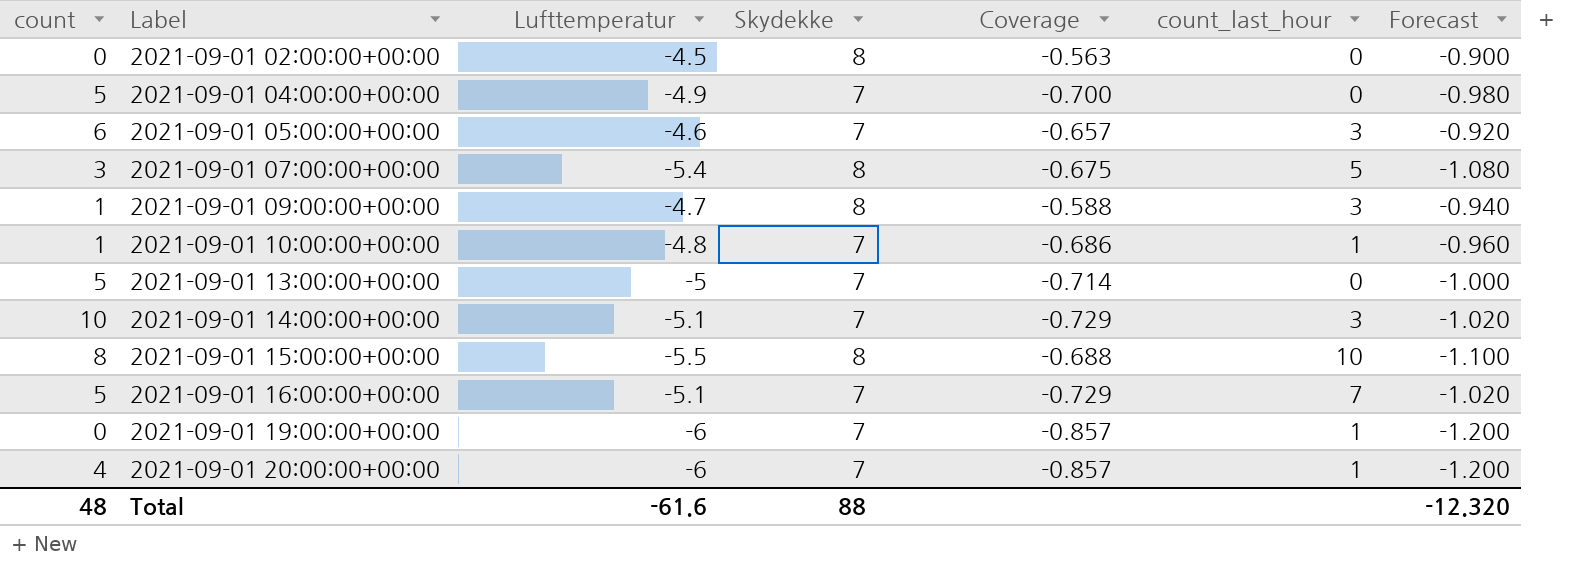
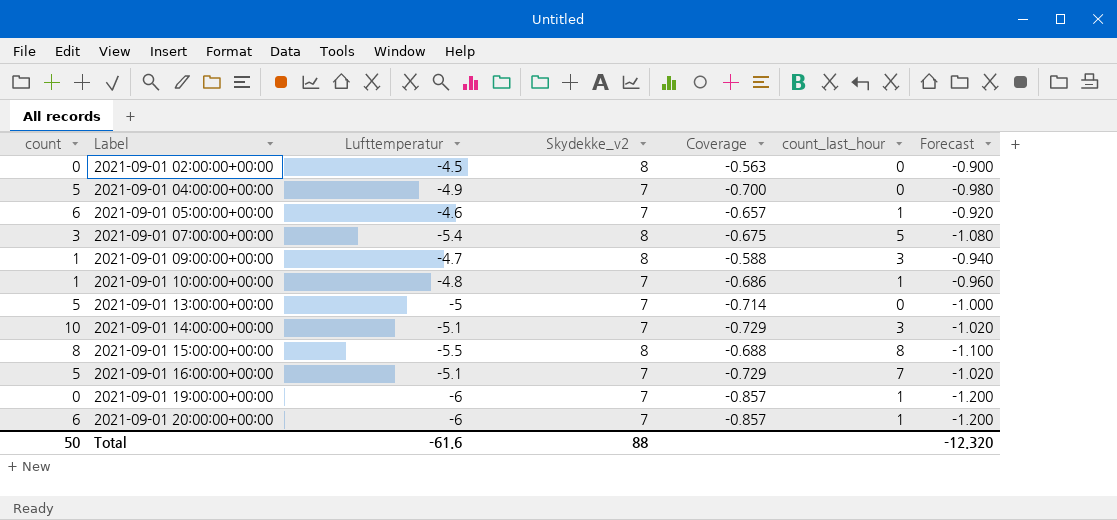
column name: Skydekke -> Skydekke_v2
2021-09-01 05:00:00+00:00 | count_last_hour: 3 -> 1
2021-09-01 15:00:00+00:00 | count_last_hour: 10 -> 8
2021-09-01 20:00:00+00:00 | count: 4 -> 6
Total | count: 48 -> 50

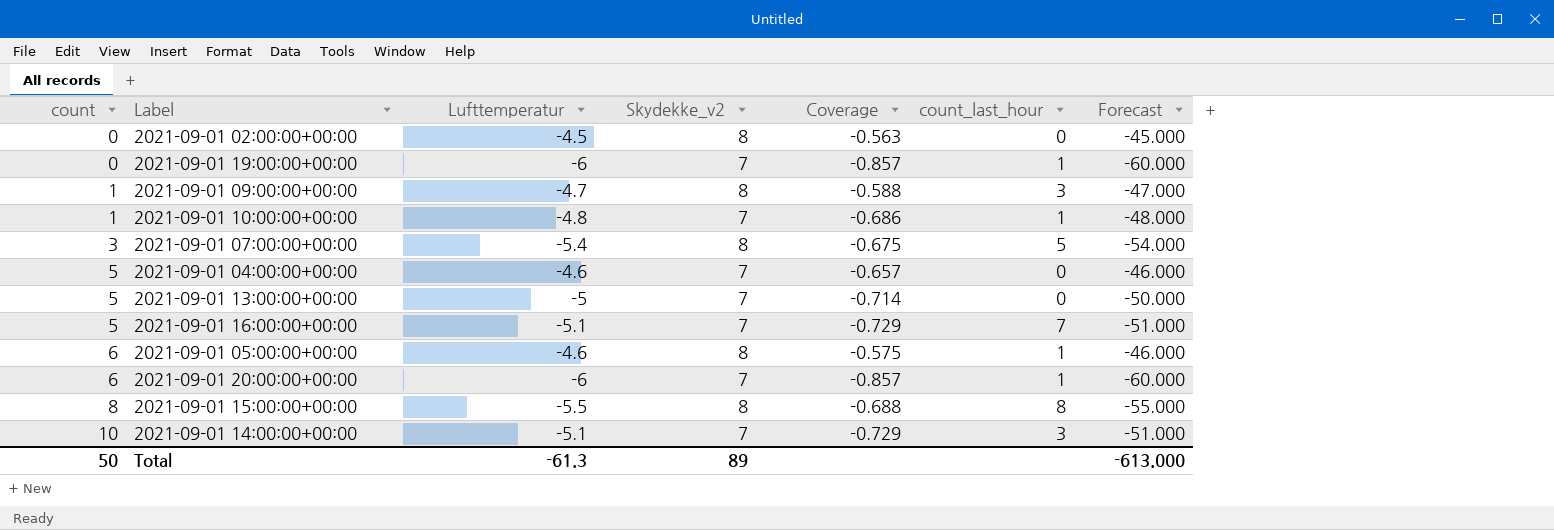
row order: Label ascending -> count ascending
column Forecast | formula: [Lufttemperatur] * 0.2 -> [Lufttemperatur] * 10
2021-09-01 04:00:00+00:00 | Lufttemperatur: -4.9 -> -4.6
2021-09-01 04:00:00+00:00 | Coverage: -0.700 -> -0.657
2021-09-01 05:00:00+00:00 | Skydekke_v2: 7 -> 8
2021-09-01 05:00:00+00:00 | Coverage: -0.657 -> -0.575
Total | Lufttemperatur: -61.6 -> -61.3
Total | Skydekke_v2: 88 -> 89
Total | Forecast: -12.320 -> -613.000

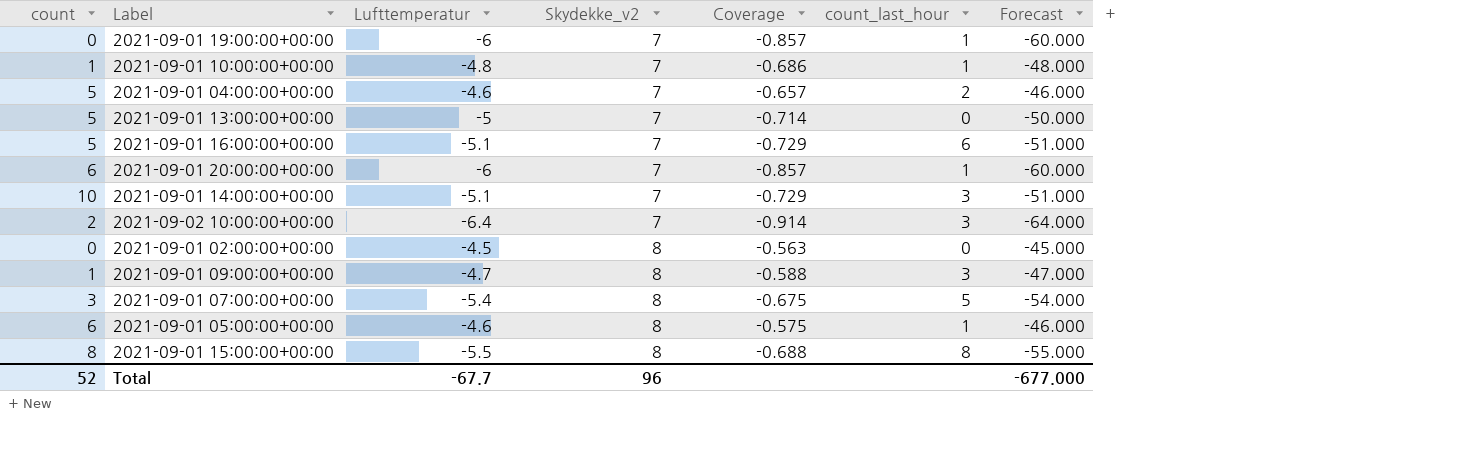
row order: count ascending -> Skydekke_v2 ascending
2021-09-01 04:00:00+00:00 | count_last_hour: 0 -> 2
2021-09-01 16:00:00+00:00 | count_last_hour: 7 -> 6
row 2021-09-02 10:00:00+00:00: none -> 2 | -6.4 | 7 | -0.914 | 3 | -64.000
Total | count: 50 -> 52
Total | Lufttemperatur: -61.3 -> -67.7
Total | Skydekke_v2: 89 -> 96
Total | Forecast: -613.000 -> -677.000

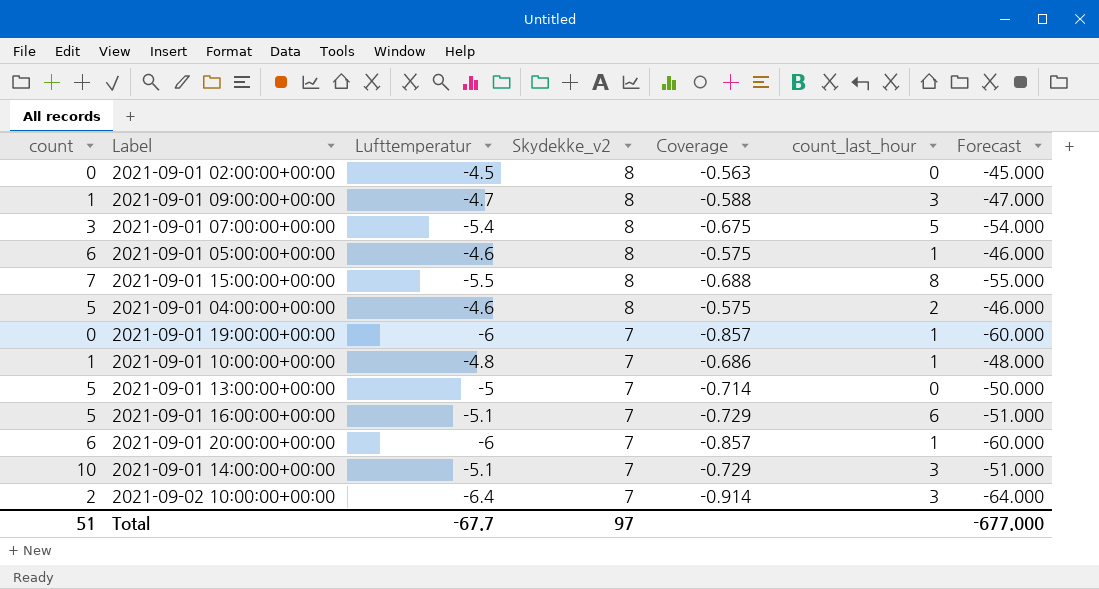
row order: Skydekke_v2 ascending -> Skydekke_v2 descending
2021-09-01 15:00:00+00:00 | count: 8 -> 7
2021-09-01 04:00:00+00:00 | Skydekke_v2: 7 -> 8
2021-09-01 04:00:00+00:00 | Coverage: -0.657 -> -0.575
Total | count: 52 -> 51
Total | Skydekke_v2: 96 -> 97

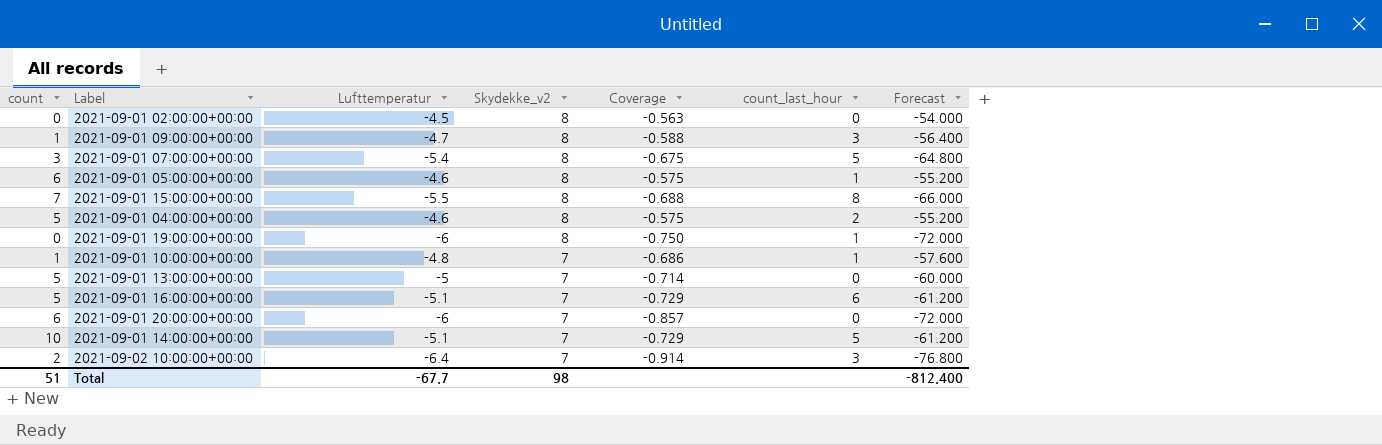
column Forecast | formula: [Lufttemperatur] * 10 -> [Lufttemperatur] * 12
2021-09-01 19:00:00+00:00 | Skydekke_v2: 7 -> 8
2021-09-01 19:00:00+00:00 | Coverage: -0.857 -> -0.750
2021-09-01 20:00:00+00:00 | count_last_hour: 1 -> 0
2021-09-01 14:00:00+00:00 | count_last_hour: 3 -> 5
Total | Skydekke_v2: 97 -> 98
Total | Forecast: -677.000 -> -812.400

